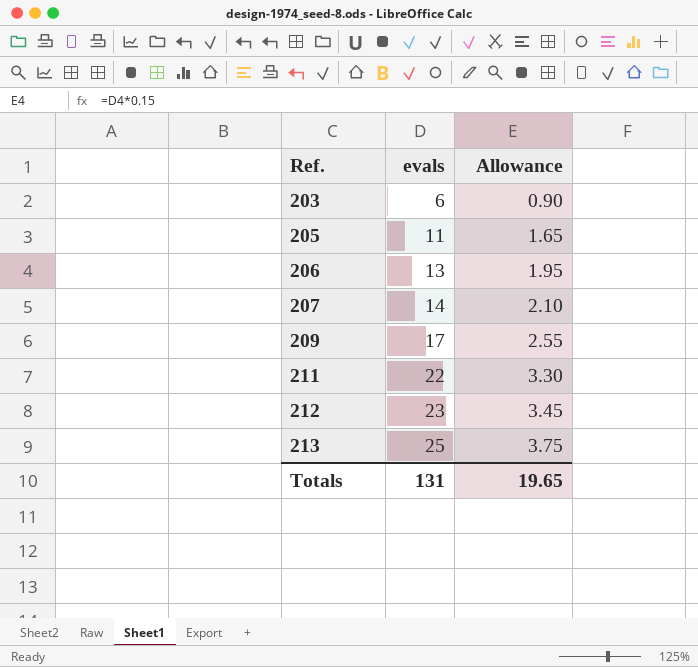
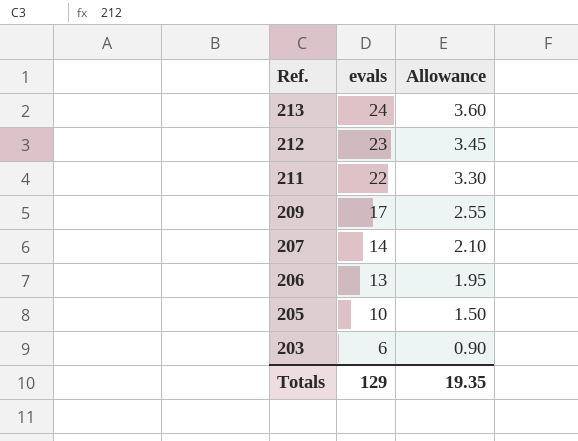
row order: Ref. ascending -> Ref. descending
213 | evals: 25 -> 24
213 | Allowance: 3.75 -> 3.60
205 | evals: 11 -> 10
205 | Allowance: 1.65 -> 1.50
Totals | evals: 131 -> 129
Totals | Allowance: 19.65 -> 19.35

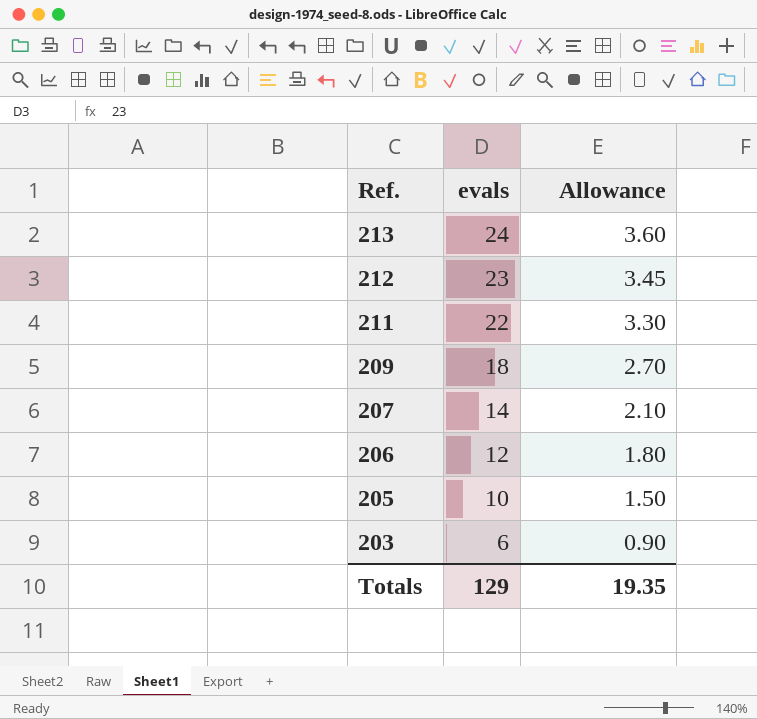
209 | evals: 17 -> 18
209 | Allowance: 2.55 -> 2.70
206 | evals: 13 -> 12
206 | Allowance: 1.95 -> 1.80

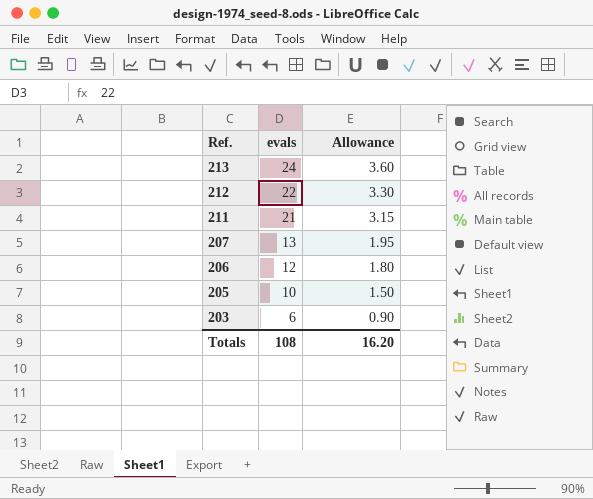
row 209: 18 | 2.70 -> none
212 | evals: 23 -> 22
212 | Allowance: 3.45 -> 3.30
211 | evals: 22 -> 21
211 | Allowance: 3.30 -> 3.15
207 | evals: 14 -> 13
207 | Allowance: 2.10 -> 1.95
Totals | evals: 129 -> 108
Totals | Allowance: 19.35 -> 16.20

